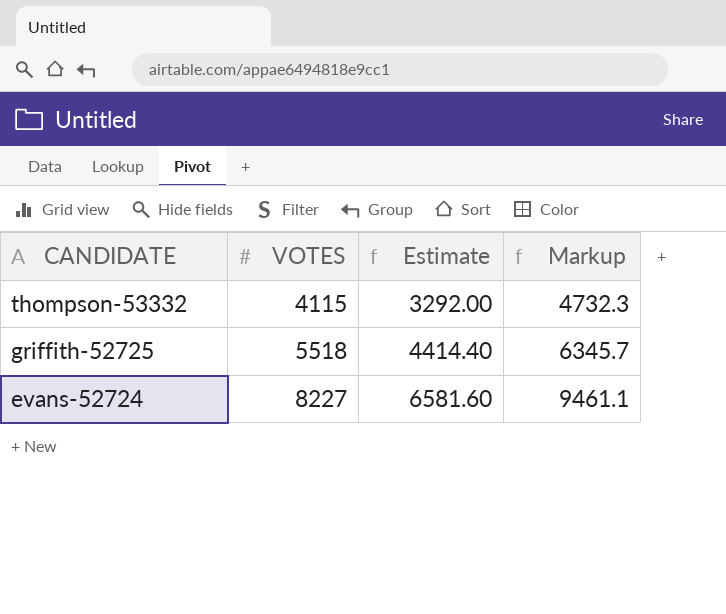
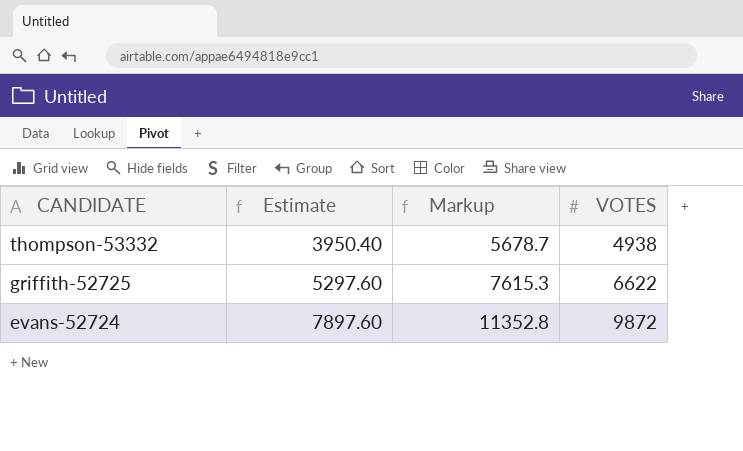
column VOTES | position: 2 -> 4
thompson-53332 | Estimate: 3292.00 -> 3950.40
thompson-53332 | Markup: 4732.3 -> 5678.7
thompson-53332 | VOTES: 4115 -> 4938
griffith-52725 | Estimate: 4414.40 -> 5297.60
griffith-52725 | Markup: 6345.7 -> 7615.3
griffith-52725 | VOTES: 5518 -> 6622
evans-52724 | Estimate: 6581.60 -> 7897.60
evans-52724 | Markup: 9461.1 -> 11352.8
evans-52724 | VOTES: 8227 -> 9872

